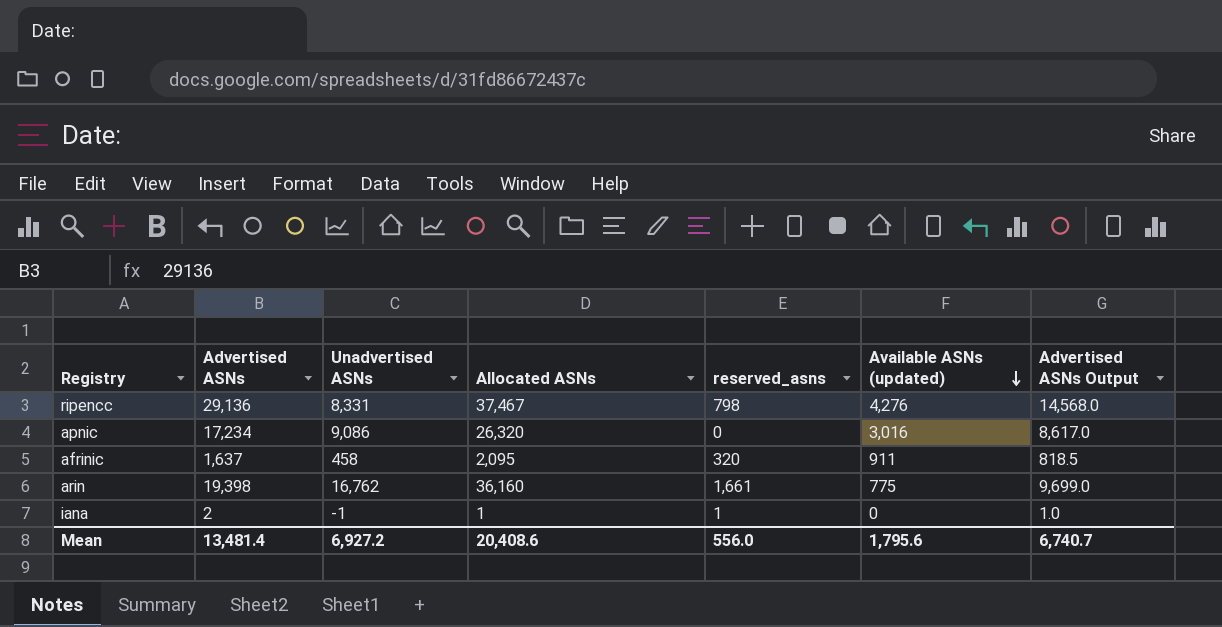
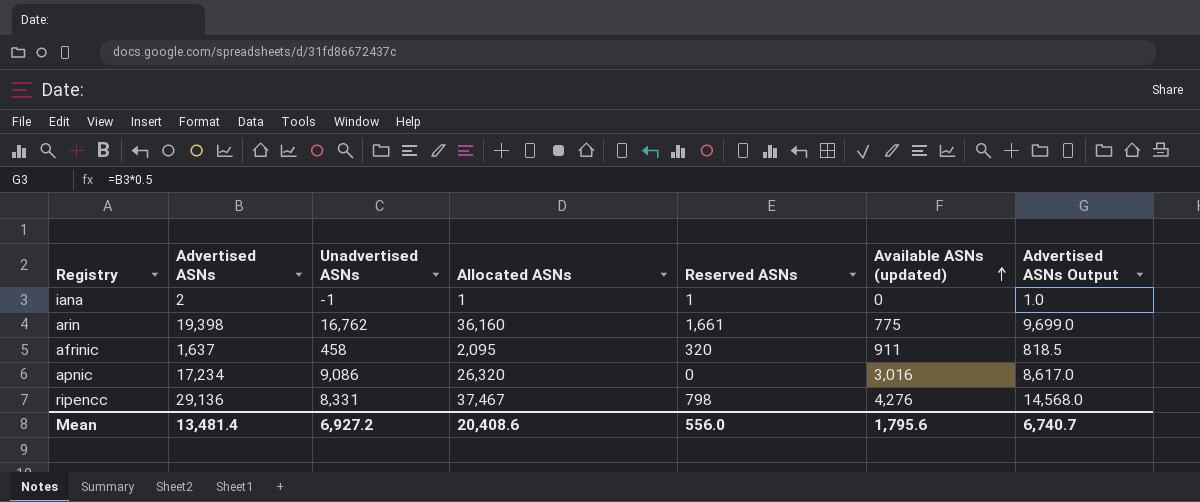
row order: Available ASNs (updated) descending -> Available ASNs (updated) ascending
column name: reserved_asns -> Reserved ASNs

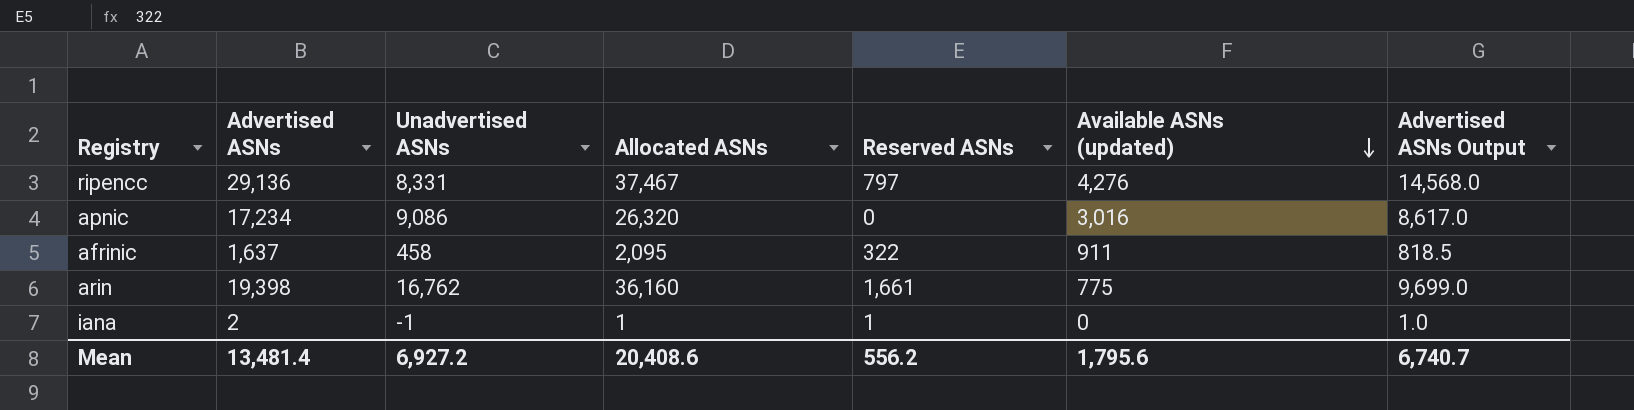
row order: Available ASNs (updated) ascending -> Available ASNs (updated) descending
ripencc | Reserved ASNs: 798 -> 797
afrinic | Reserved ASNs: 320 -> 322
Mean | Reserved ASNs: 556.0 -> 556.2

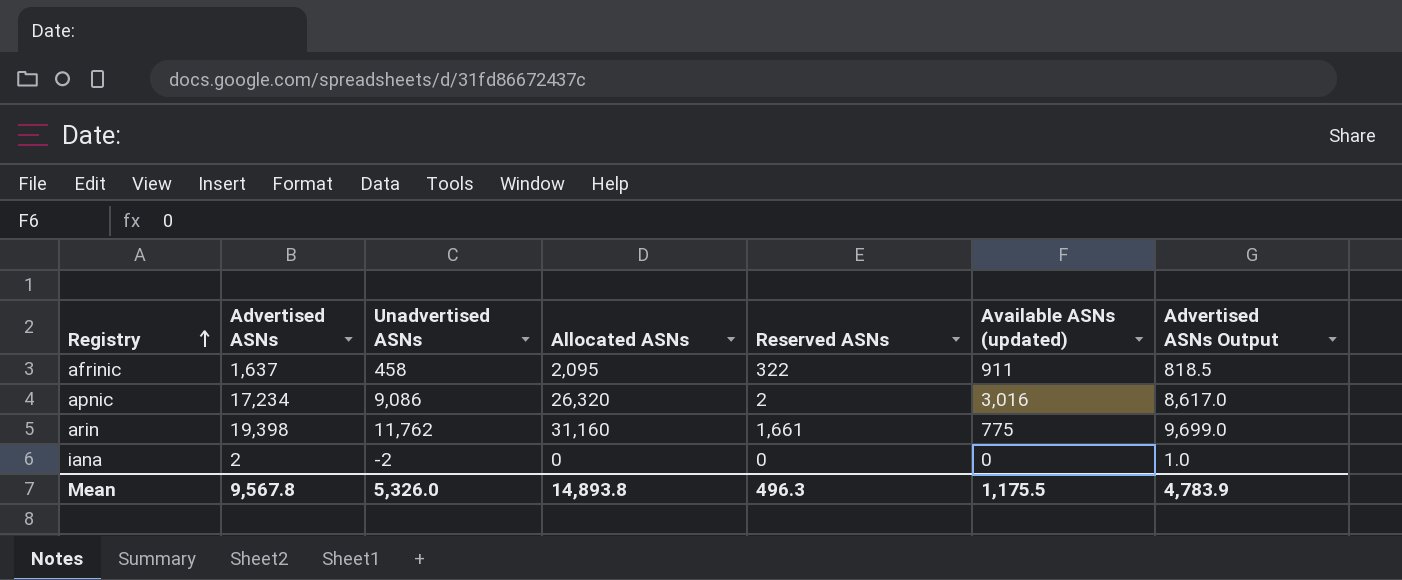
row order: Available ASNs (updated) descending -> Registry ascending
row ripencc: 29,136 | 8,331 | 37,467 | 797 | 4,276 | 14,568.0 -> none
apnic | Reserved ASNs: 0 -> 2
arin | Unadvertised ASNs: 16,762 -> 11,762
arin | Allocated ASNs: 36,160 -> 31,160
iana | Unadvertised ASNs: -1 -> -2
iana | Allocated ASNs: 1 -> 0
iana | Reserved ASNs: 1 -> 0
Mean | Advertised ASNs: 13,481.4 -> 9,567.8
Mean | Unadvertised ASNs: 6,927.2 -> 5,326.0
Mean | Allocated ASNs: 20,408.6 -> 14,893.8
Mean | Reserved ASNs: 556.2 -> 496.3
Mean | Available ASNs (updated): 1,795.6 -> 1,175.5
Mean | Advertised ASNs Output: 6,740.7 -> 4,783.9

